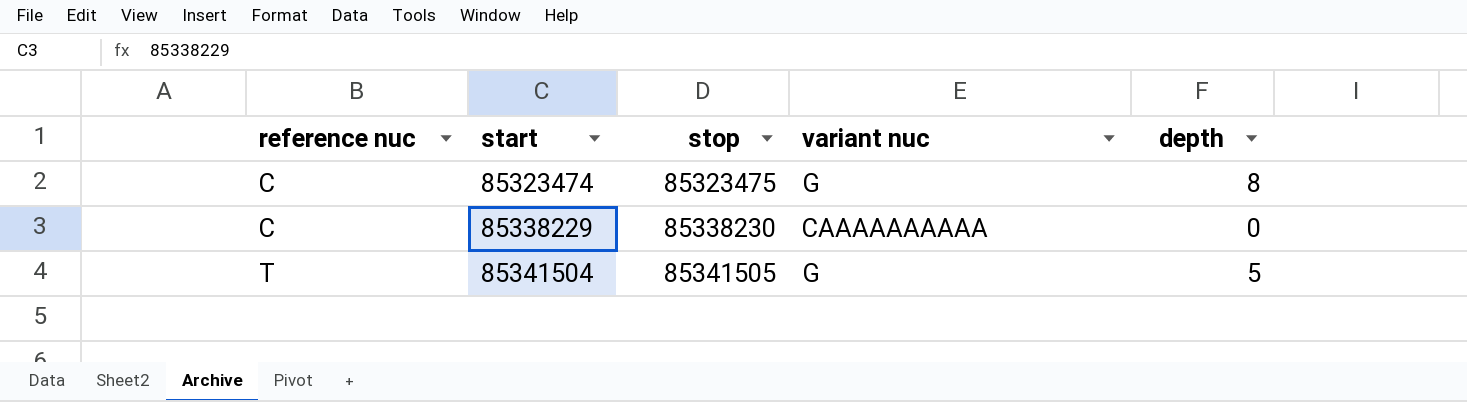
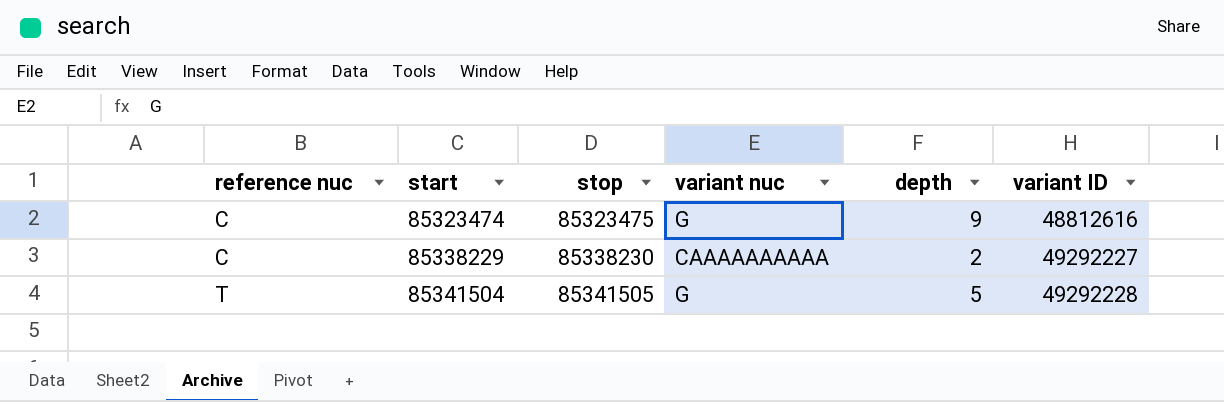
column variant ID | position: none -> 6
85323474 | depth: 8 -> 9
85338229 | depth: 0 -> 2

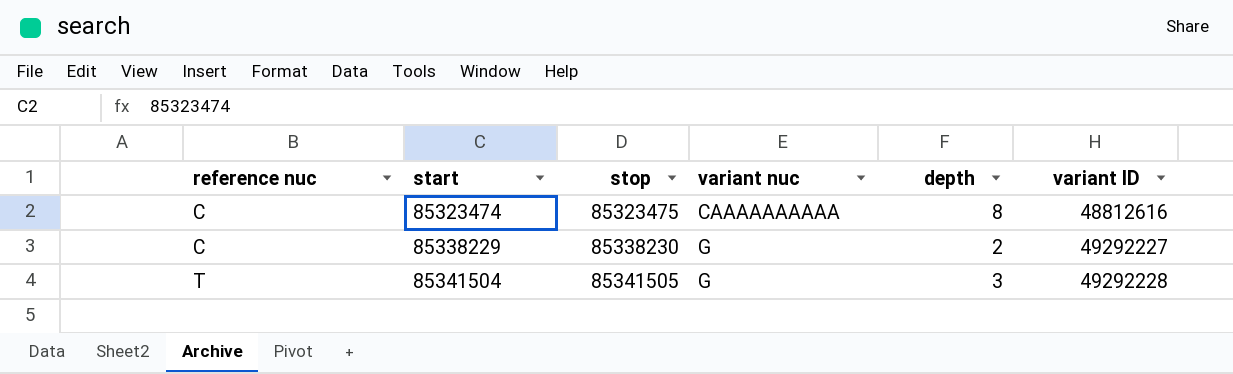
85323474 | variant nuc: G -> CAAAAAAAAAA
85323474 | depth: 9 -> 8
85338229 | variant nuc: CAAAAAAAAAA -> G
85341504 | depth: 5 -> 3

